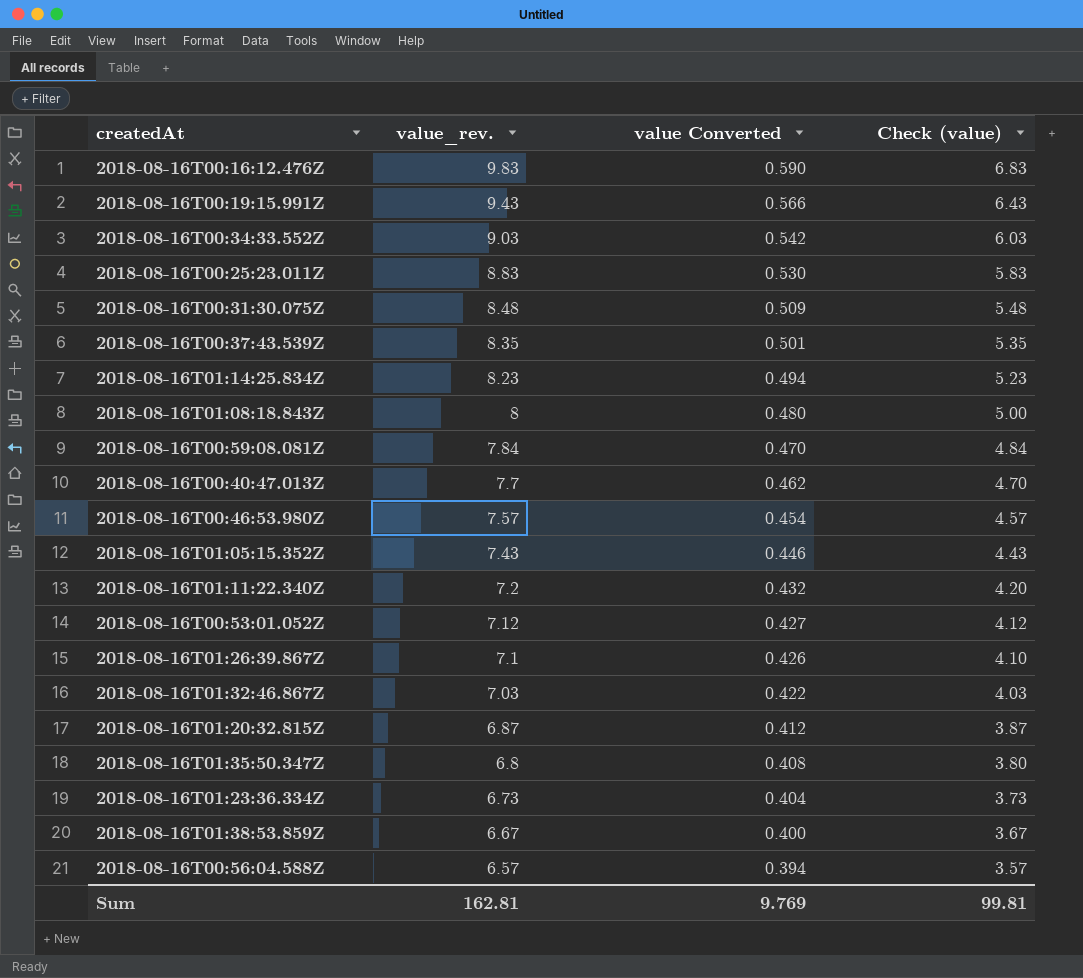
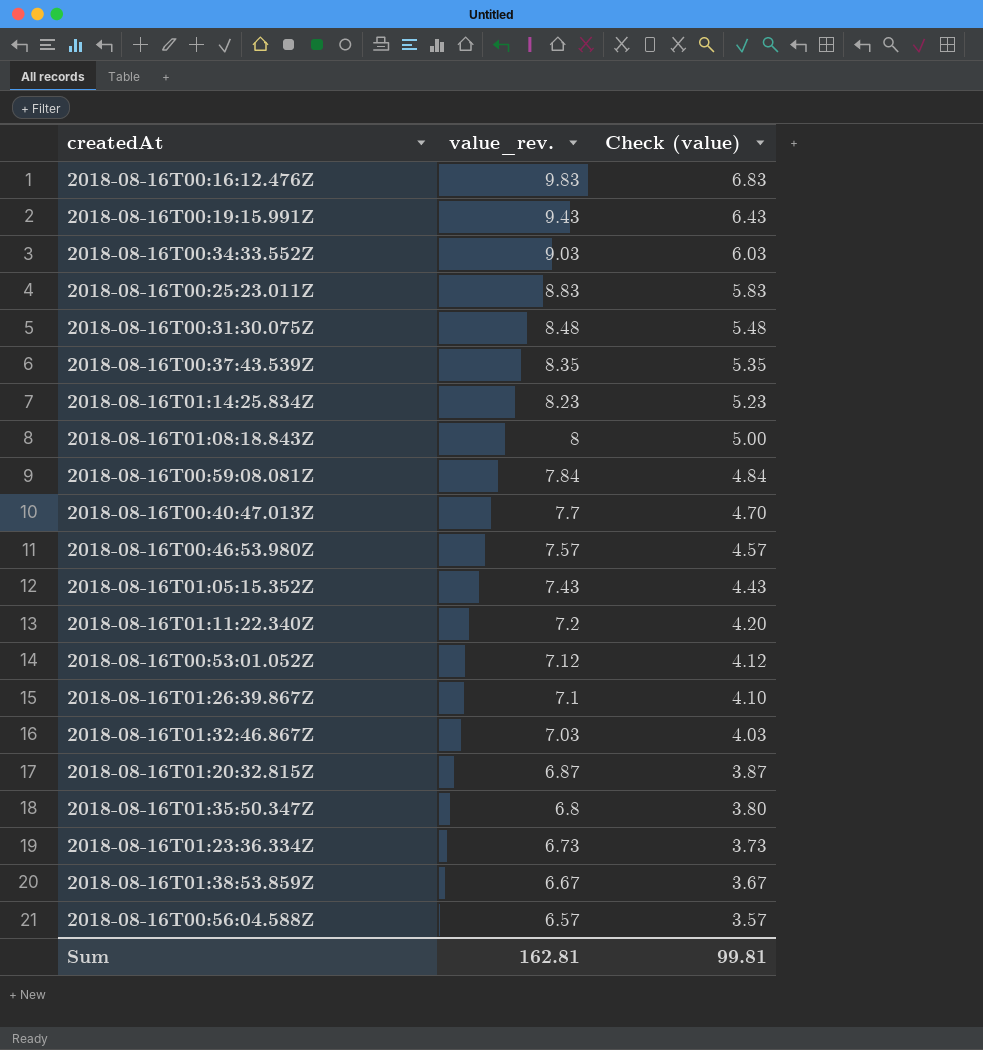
column value Converted | formula: [value_rev.] * 0.06 -> none

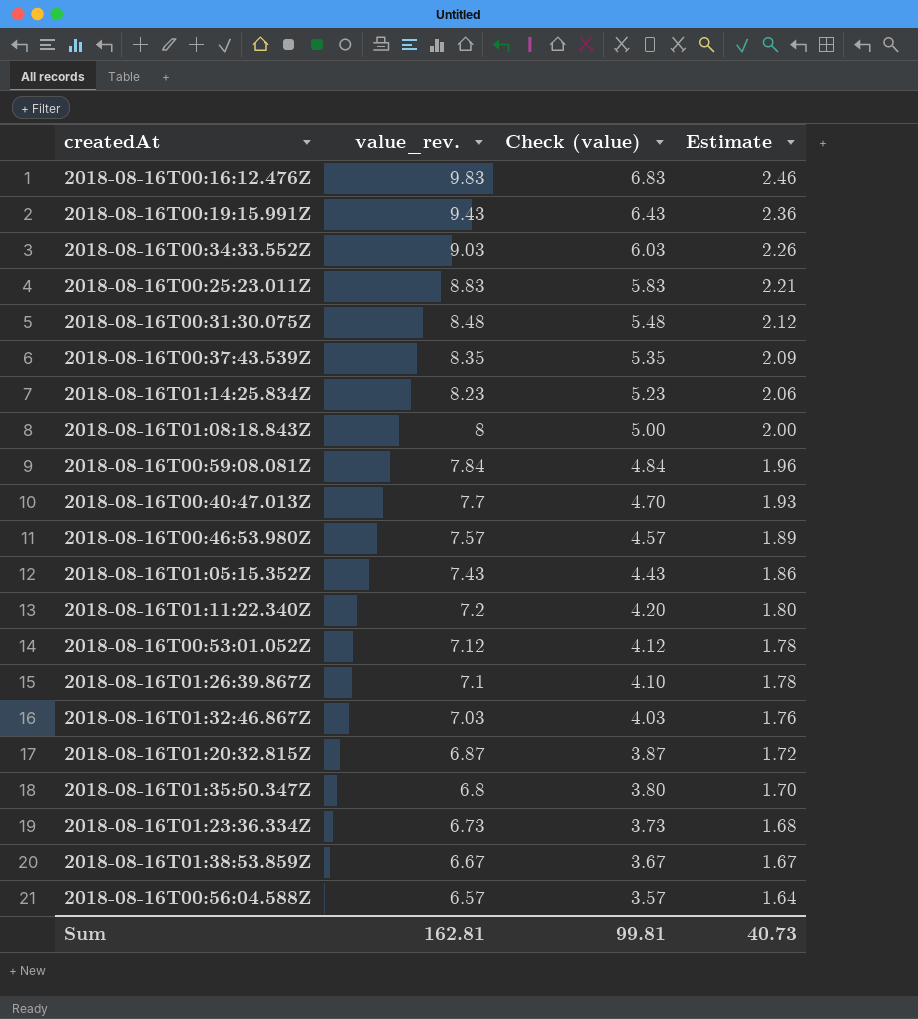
column Estimate | formula: none -> [value_rev.] * 0.25

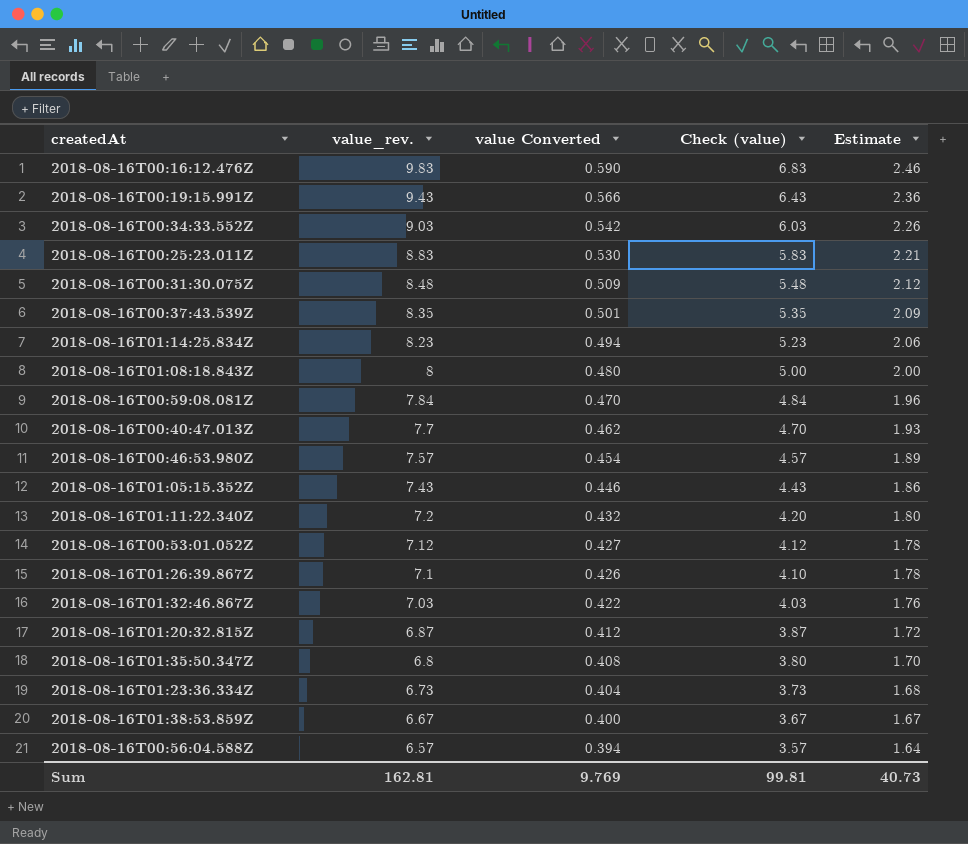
column value Converted | formula: none -> [value_rev.] * 0.06

